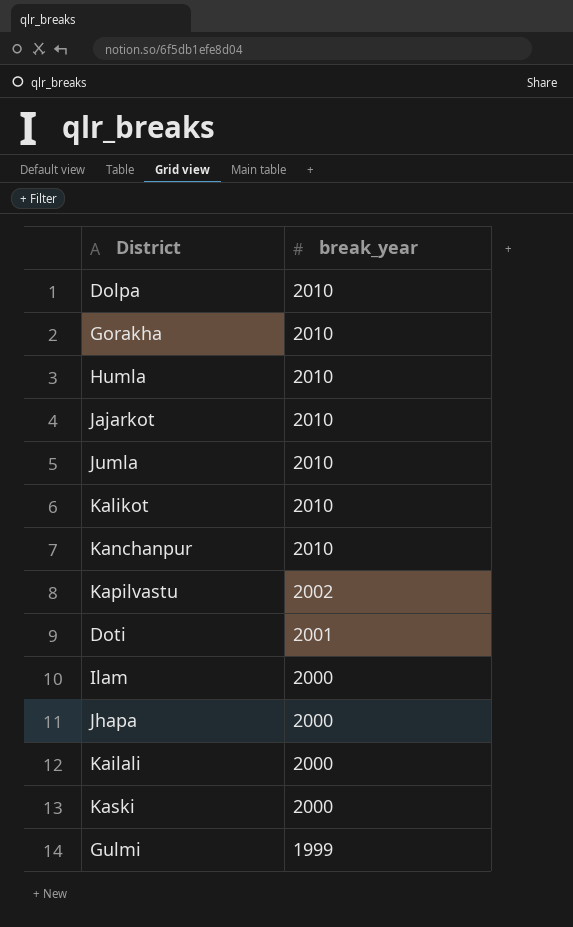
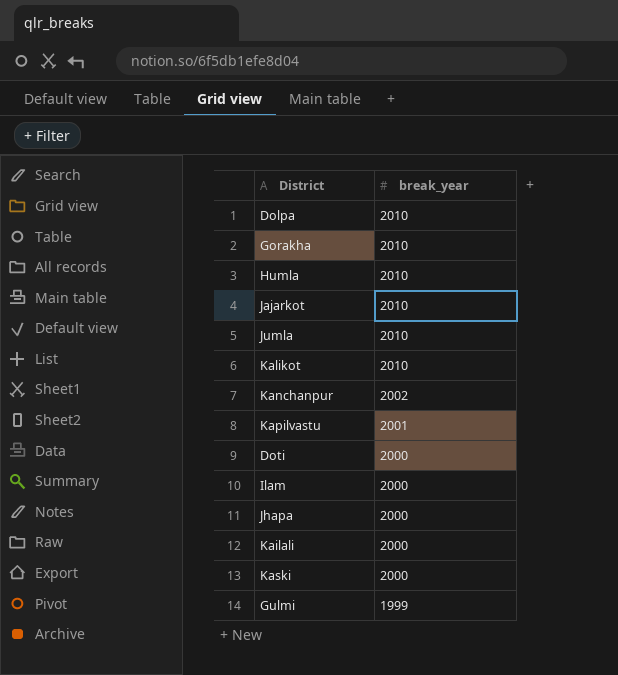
Kanchanpur | break_year: 2010 -> 2002
Kapilvastu | break_year: 2002 -> 2001
Doti | break_year: 2001 -> 2000

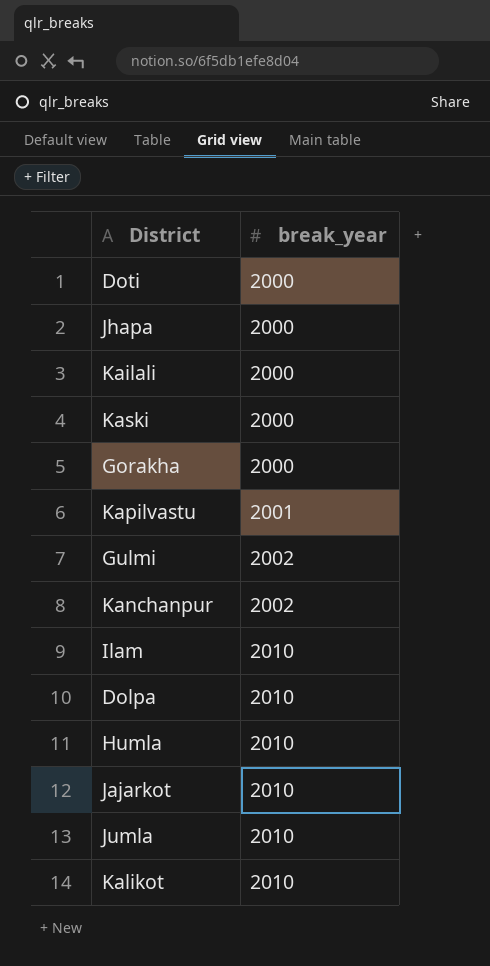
row order: break_year descending -> break_year ascending
Gorakha | break_year: 2010 -> 2000
Gulmi | break_year: 1999 -> 2002
Ilam | break_year: 2000 -> 2010

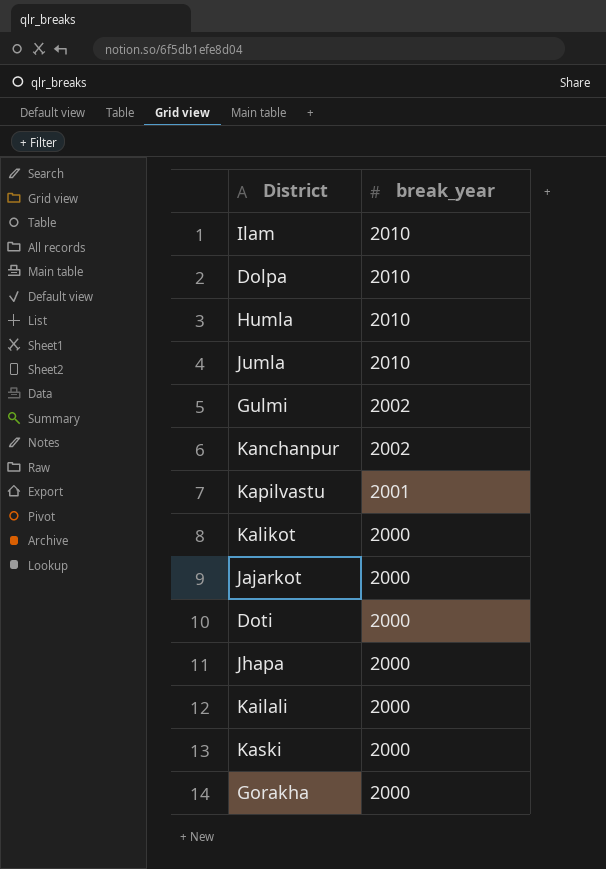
row order: break_year ascending -> break_year descending
Kalikot | break_year: 2010 -> 2000
Jajarkot | break_year: 2010 -> 2000

